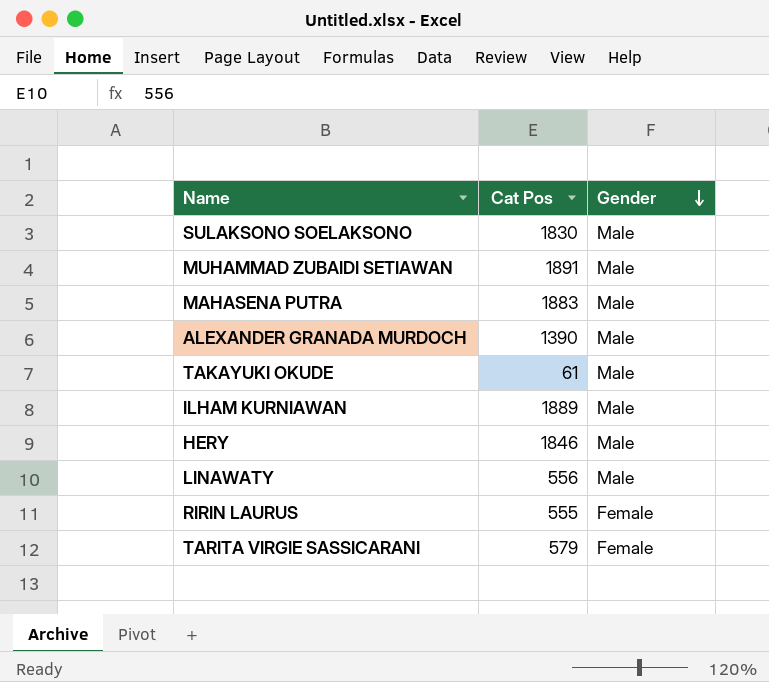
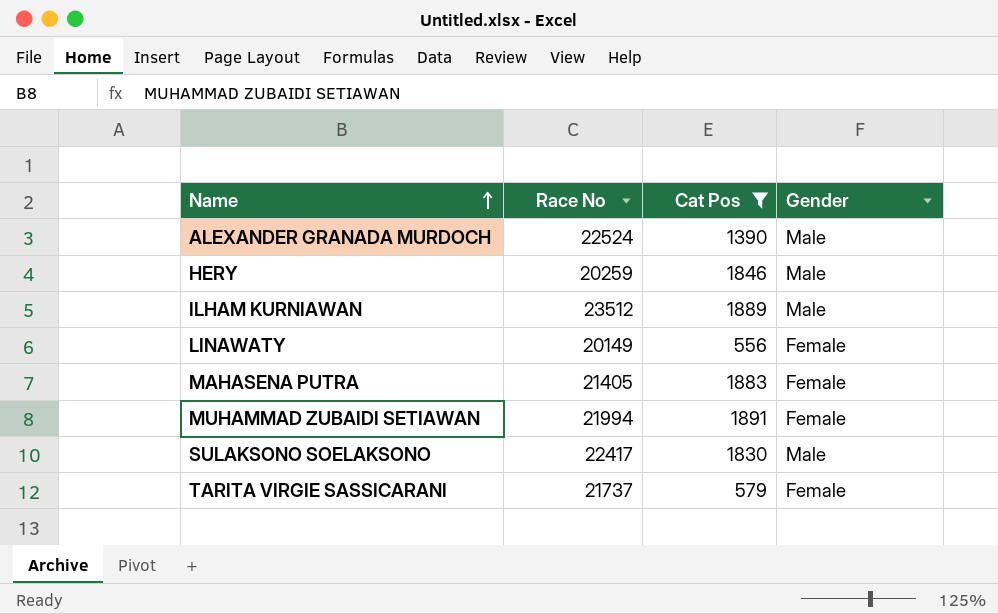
filter: none -> Cat Pos >= 556
row order: Gender descending -> Name ascending
column Race No | position: none -> 2
LINAWATY | Gender: Male -> Female
MAHASENA PUTRA | Gender: Male -> Female
MUHAMMAD ZUBAIDI SETIAWAN | Gender: Male -> Female

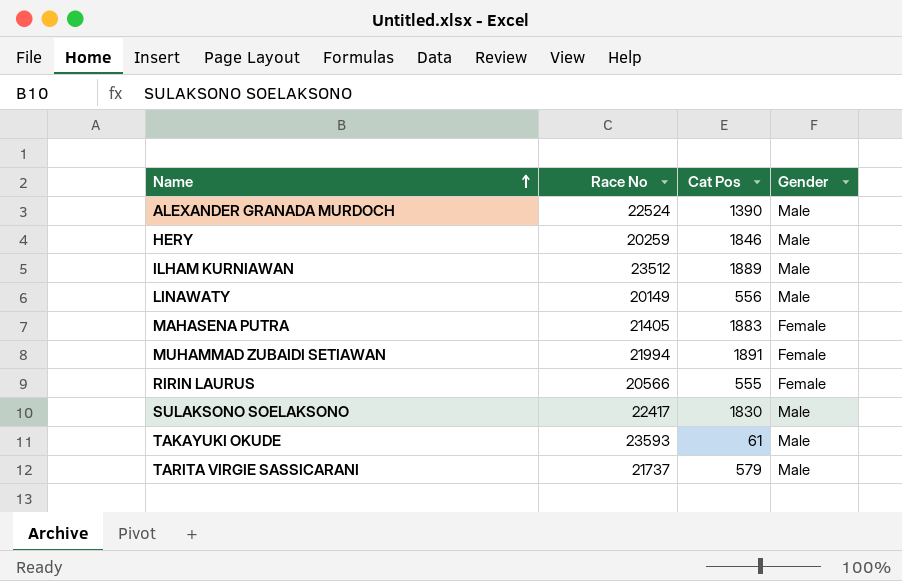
filter: Cat Pos >= 556 -> none
LINAWATY | Gender: Female -> Male
TARITA VIRGIE SASSICARANI | Gender: Female -> Male

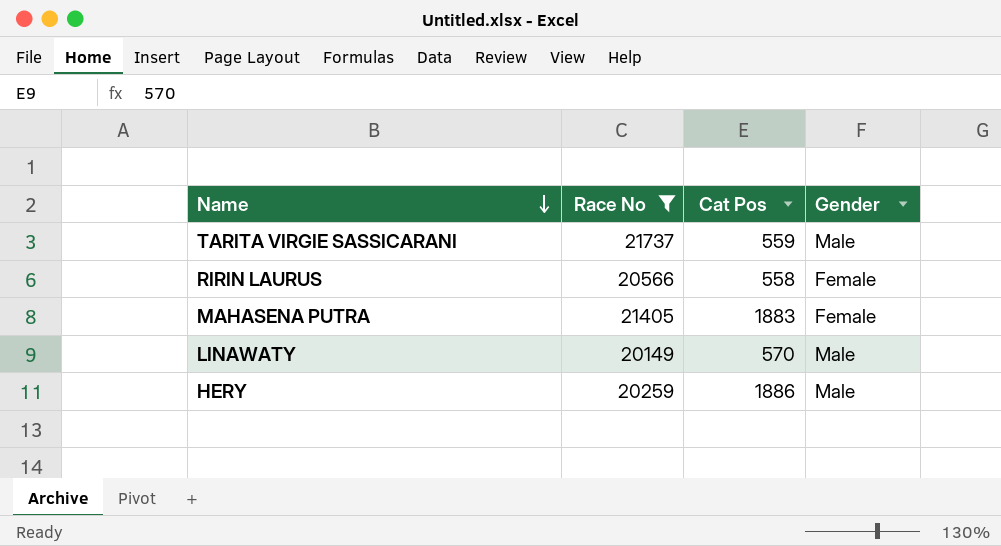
filter: none -> Race No <= 21737
row order: Name ascending -> Name descending
TARITA VIRGIE SASSICARANI | Cat Pos: 579 -> 559
RIRIN LAURUS | Cat Pos: 555 -> 558
LINAWATY | Cat Pos: 556 -> 570
HERY | Cat Pos: 1846 -> 1886

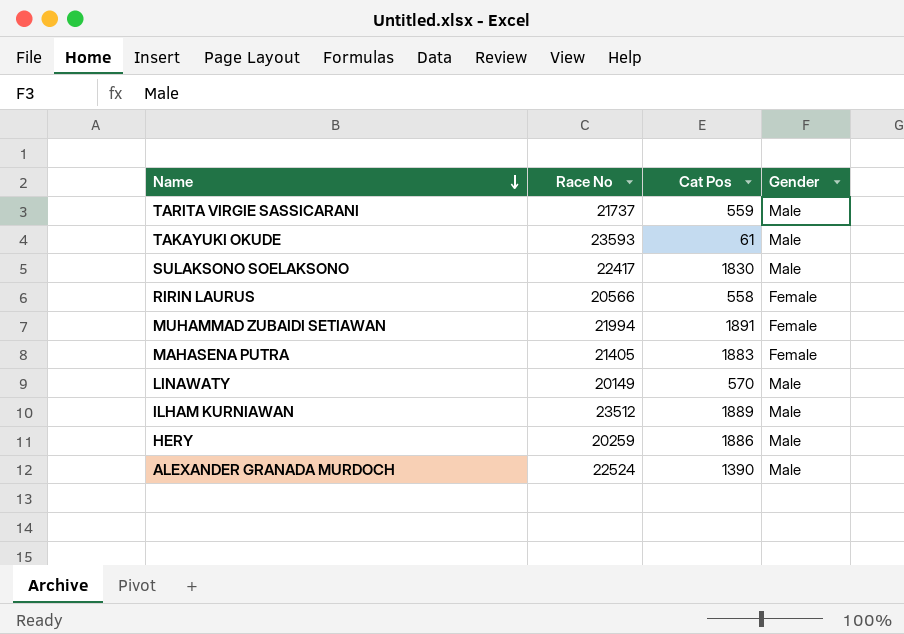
filter: Race No <= 21737 -> none

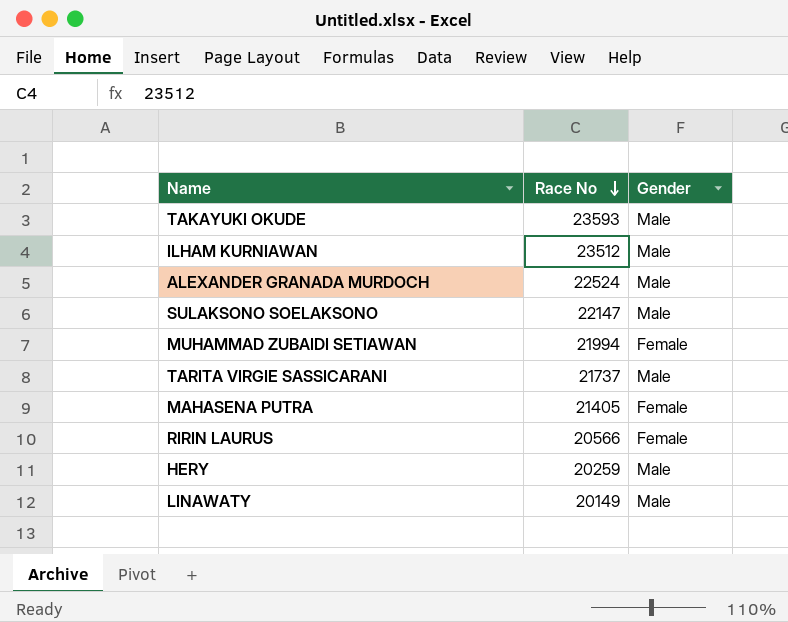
row order: Name descending -> Race No descending
column Cat Pos | position: 3 -> none
SULAKSONO SOELAKSONO | Race No: 22417 -> 22147

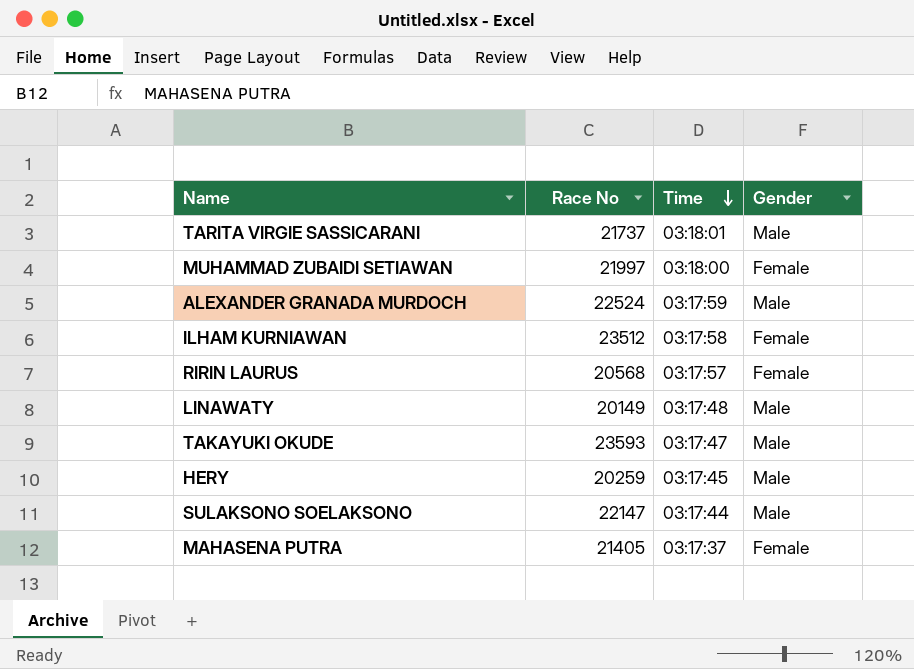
row order: Race No descending -> Time descending
column Time | position: none -> 3
MUHAMMAD ZUBAIDI SETIAWAN | Race No: 21994 -> 21997
ILHAM KURNIAWAN | Gender: Male -> Female
RIRIN LAURUS | Race No: 20566 -> 20568

